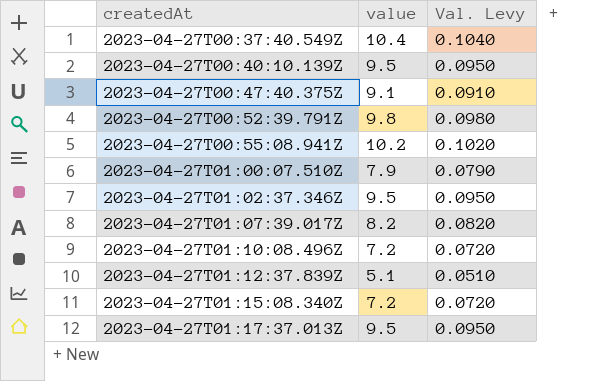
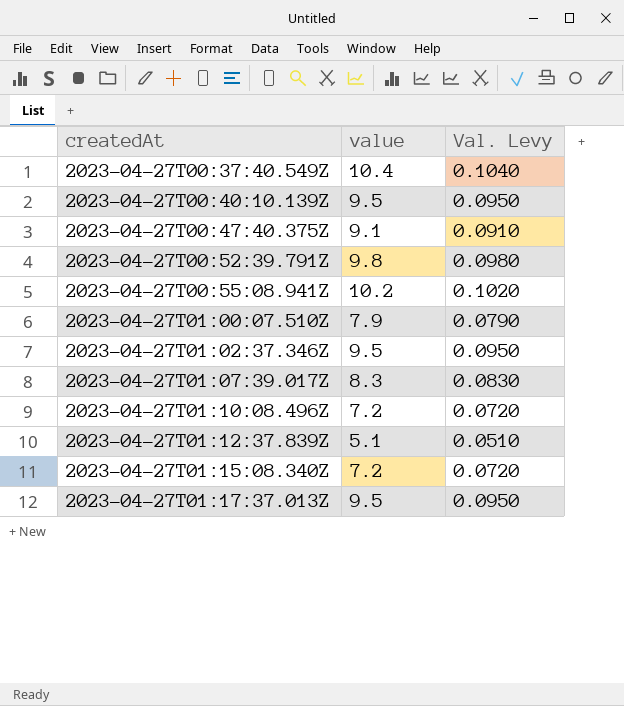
2023-04-27T01:07:39.017Z | value: 8.2 -> 8.3
2023-04-27T01:07:39.017Z | Val. Levy: 0.0820 -> 0.0830

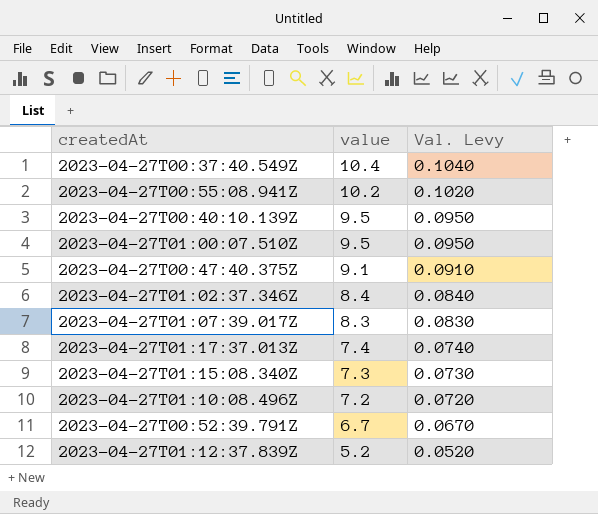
row order: createdAt ascending -> value descending
2023-04-27T01:00:07.510Z | value: 7.9 -> 9.5
2023-04-27T01:00:07.510Z | Val. Levy: 0.0790 -> 0.0950
2023-04-27T01:02:37.346Z | value: 9.5 -> 8.4
2023-04-27T01:02:37.346Z | Val. Levy: 0.0950 -> 0.0840
2023-04-27T01:17:37.013Z | value: 9.5 -> 7.4
2023-04-27T01:17:37.013Z | Val. Levy: 0.0950 -> 0.0740
2023-04-27T01:15:08.340Z | value: 7.2 -> 7.3
2023-04-27T01:15:08.340Z | Val. Levy: 0.0720 -> 0.0730
2023-04-27T00:52:39.791Z | value: 9.8 -> 6.7
2023-04-27T00:52:39.791Z | Val. Levy: 0.0980 -> 0.0670
2023-04-27T01:12:37.839Z | value: 5.1 -> 5.2
2023-04-27T01:12:37.839Z | Val. Levy: 0.0510 -> 0.0520

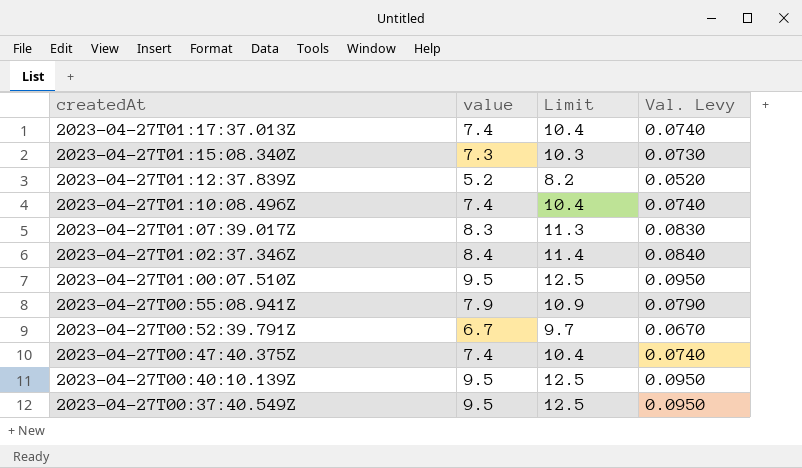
row order: value descending -> createdAt descending
column Limit | formula: none -> [value] + 3
2023-04-27T01:10:08.496Z | value: 7.2 -> 7.4
2023-04-27T01:10:08.496Z | Val. Levy: 0.0720 -> 0.0740
2023-04-27T00:55:08.941Z | value: 10.2 -> 7.9
2023-04-27T00:55:08.941Z | Val. Levy: 0.1020 -> 0.0790
2023-04-27T00:47:40.375Z | value: 9.1 -> 7.4
2023-04-27T00:47:40.375Z | Val. Levy: 0.0910 -> 0.0740
2023-04-27T00:37:40.549Z | value: 10.4 -> 9.5
2023-04-27T00:37:40.549Z | Val. Levy: 0.1040 -> 0.0950

